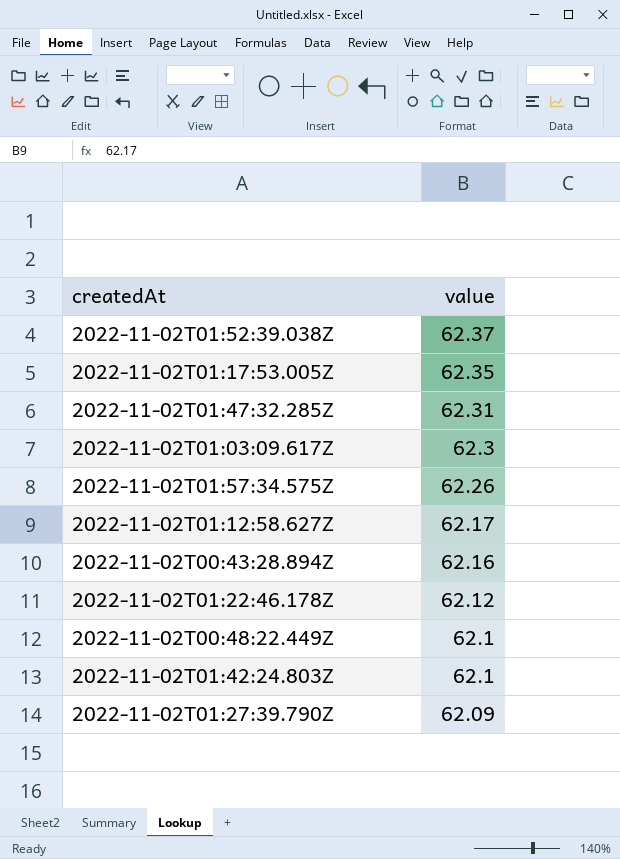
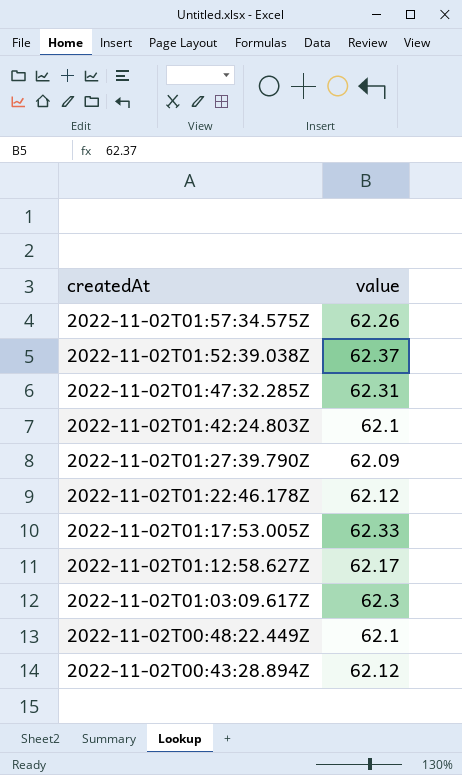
row order: value descending -> createdAt descending
2022-11-02T01:17:53.005Z | value: 62.35 -> 62.33
2022-11-02T00:43:28.894Z | value: 62.16 -> 62.12

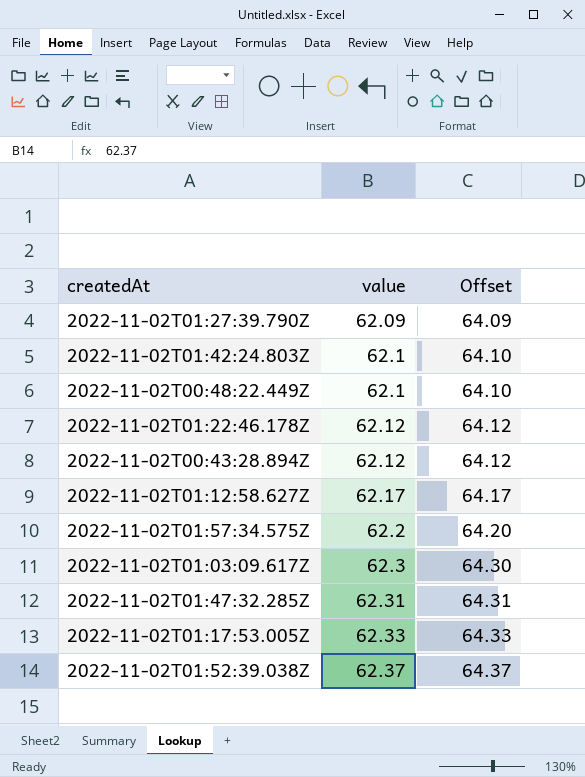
row order: createdAt descending -> value ascending
column Offset | formula: none -> [value] + 2
2022-11-02T01:57:34.575Z | value: 62.26 -> 62.2

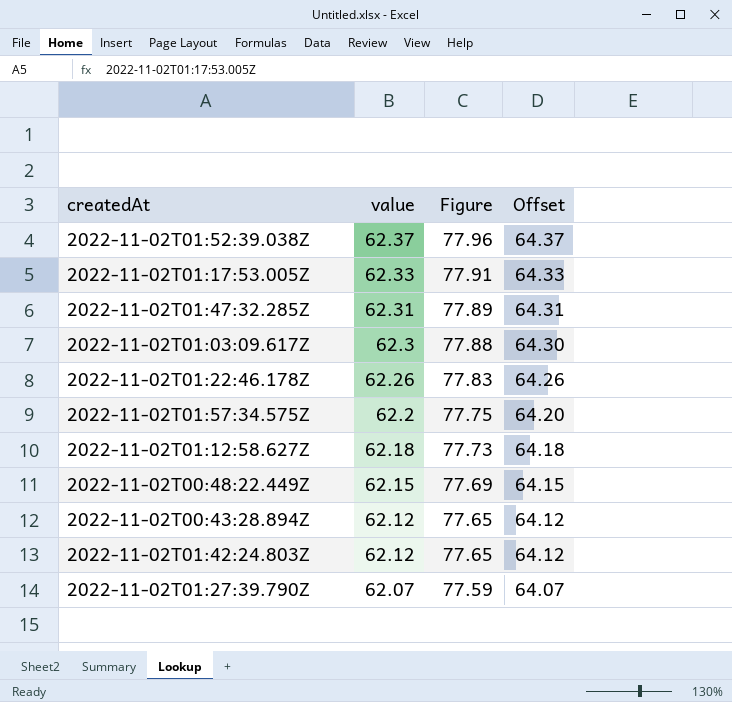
row order: value ascending -> value descending
column Figure | formula: none -> [value] * 1.25
2022-11-02T01:22:46.178Z | value: 62.12 -> 62.26
2022-11-02T01:22:46.178Z | Offset: 64.12 -> 64.26
2022-11-02T01:12:58.627Z | value: 62.17 -> 62.18
2022-11-02T01:12:58.627Z | Offset: 64.17 -> 64.18
2022-11-02T00:48:22.449Z | value: 62.1 -> 62.15
2022-11-02T00:48:22.449Z | Offset: 64.10 -> 64.15
2022-11-02T01:42:24.803Z | value: 62.1 -> 62.12
2022-11-02T01:42:24.803Z | Offset: 64.10 -> 64.12
2022-11-02T01:27:39.790Z | value: 62.09 -> 62.07
2022-11-02T01:27:39.790Z | Offset: 64.09 -> 64.07

